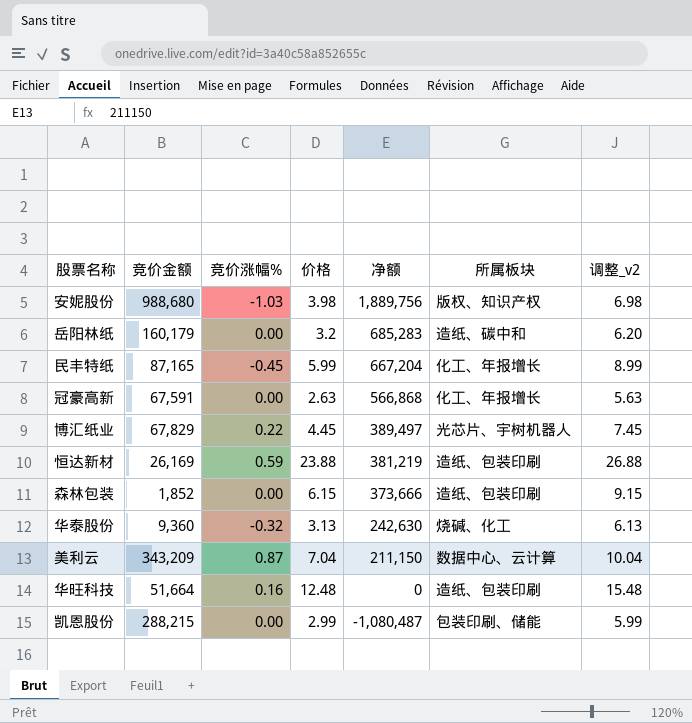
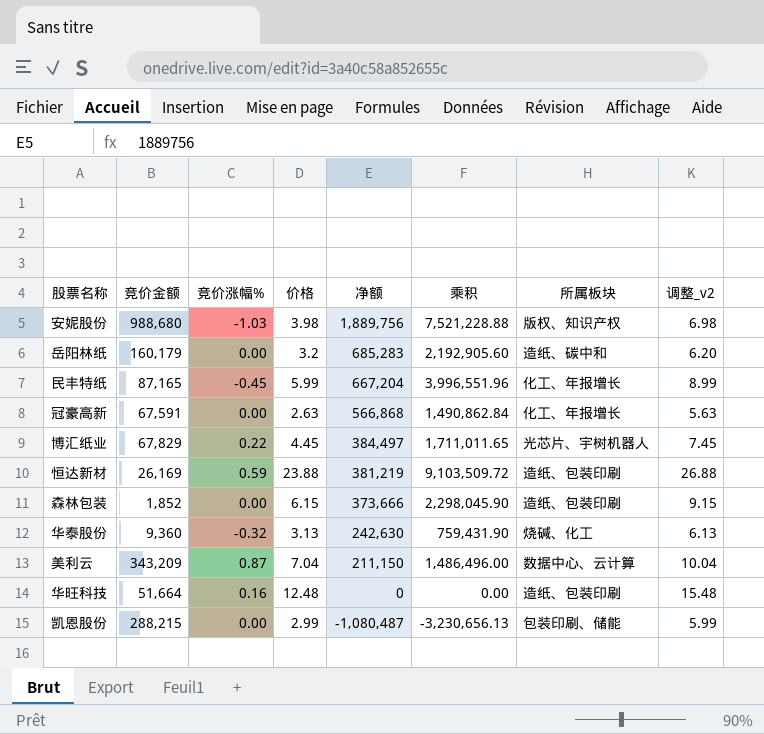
column 乘积 | formula: none -> [价格] * [净额]
博汇纸业 | 净额: 389,497 -> 384,497

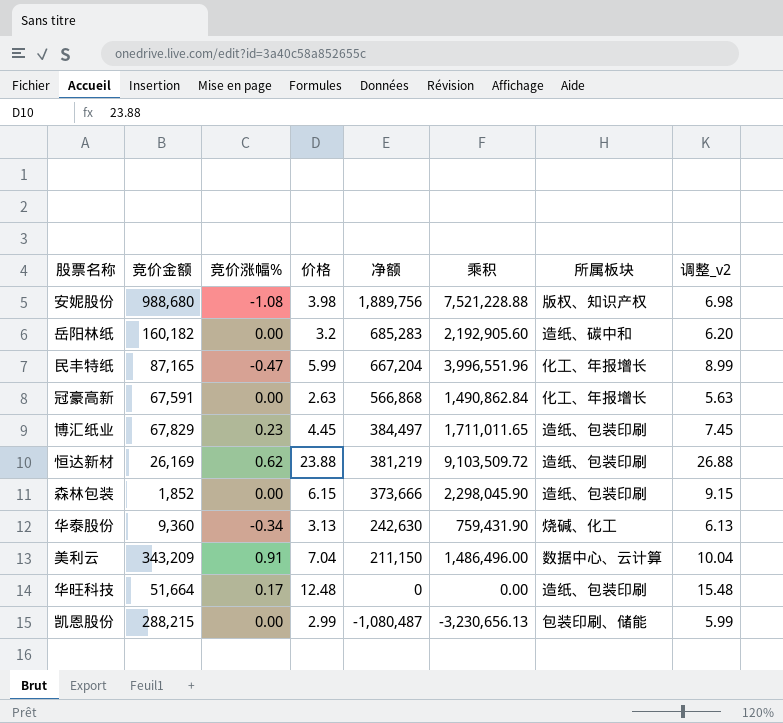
安妮股份 | 竞价涨幅%: -1.03 -> -1.08
岳阳林纸 | 竞价金额: 160,179 -> 160,182
民丰特纸 | 竞价涨幅%: -0.45 -> -0.47
博汇纸业 | 竞价涨幅%: 0.22 -> 0.23
博汇纸业 | 所属板块: 光芯片、宇树机器人 -> 造纸、包装印刷
恒达新材 | 竞价涨幅%: 0.59 -> 0.62
华泰股份 | 竞价涨幅%: -0.32 -> -0.34
美利云 | 竞价涨幅%: 0.87 -> 0.91
华旺科技 | 竞价涨幅%: 0.16 -> 0.17

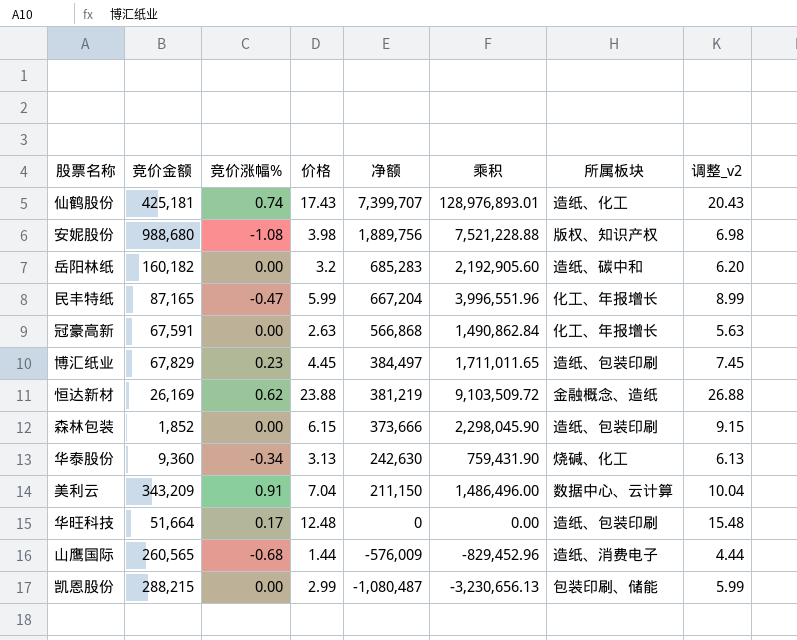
row 仙鹤股份: none -> 425,181 | 0.74 | 17.43 | 7,399,707 | 128,976,893.01 | 造纸、化工 | 20.43
恒达新材 | 所属板块: 造纸、包装印刷 -> 金融概念、造纸
row 山鹰国际: none -> 260,565 | -0.68 | 1.44 | -576,009 | -829,452.96 | 造纸、消费电子 | 4.44

